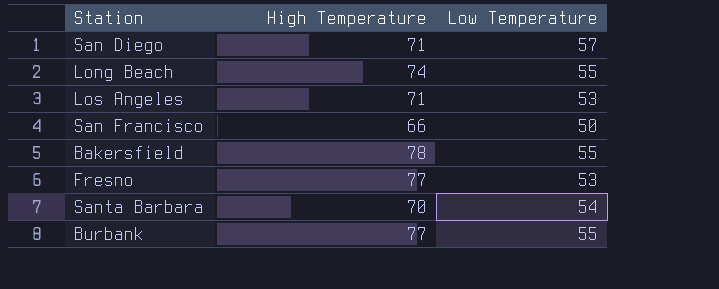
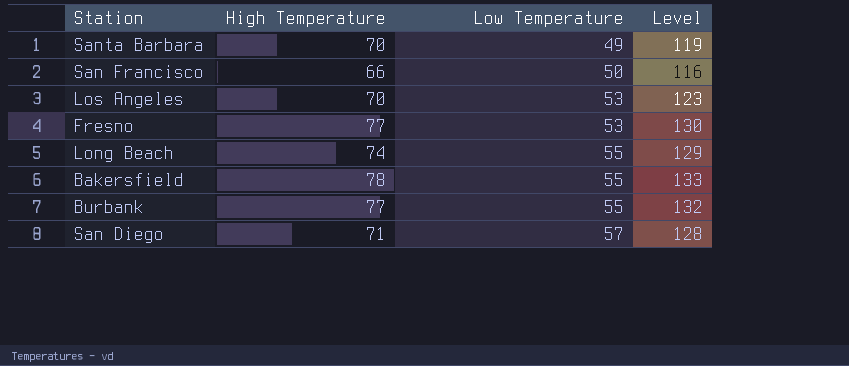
row order: none -> Low Temperature ascending
column Level | formula: none -> [High Temperature] + [Low Temperature]
Santa Barbara | Low Temperature: 54 -> 49
Los Angeles | High Temperature: 71 -> 70

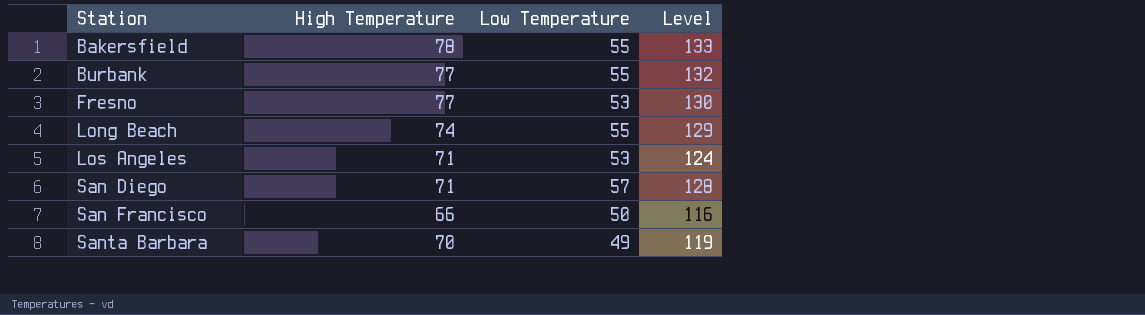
row order: Low Temperature ascending -> Station ascending
Los Angeles | High Temperature: 70 -> 71
Los Angeles | Level: 123 -> 124

